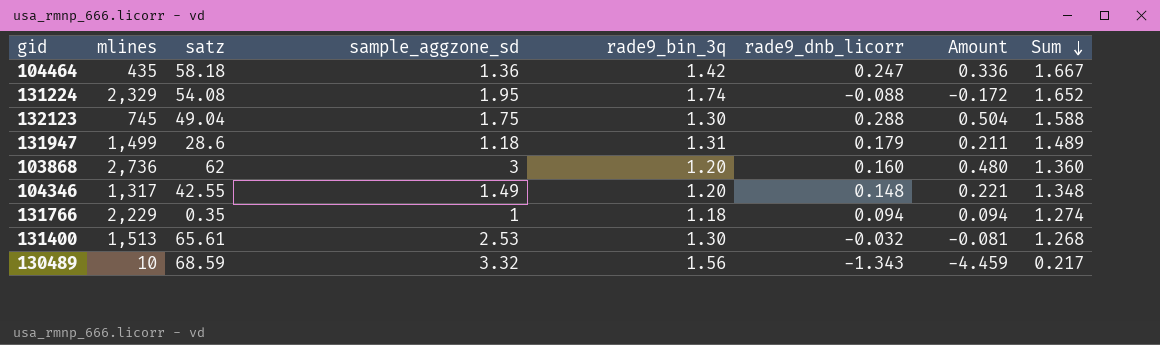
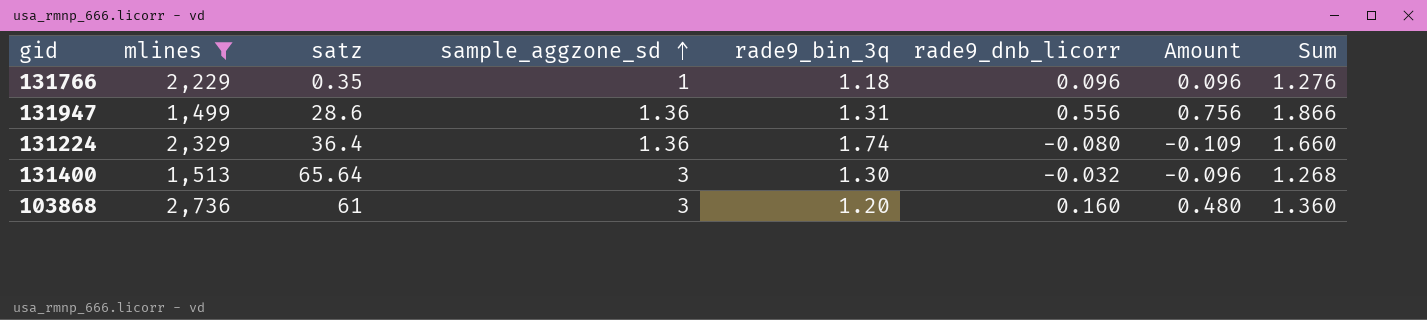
filter: none -> mlines >= 1,499
row order: Sum descending -> sample_aggzone_sd ascending
131766 | rade9_dnb_licorr: 0.094 -> 0.096
131766 | Amount: 0.094 -> 0.096
131766 | Sum: 1.274 -> 1.276
131947 | sample_aggzone_sd: 1.18 -> 1.36
131947 | rade9_dnb_licorr: 0.179 -> 0.556
131947 | Amount: 0.211 -> 0.756
131947 | Sum: 1.489 -> 1.866
131224 | satz: 54.08 -> 36.4
131224 | sample_aggzone_sd: 1.95 -> 1.36
131224 | rade9_dnb_licorr: -0.088 -> -0.080
131224 | Amount: -0.172 -> -0.109
131224 | Sum: 1.652 -> 1.660
131400 | satz: 65.61 -> 65.64
131400 | sample_aggzone_sd: 2.53 -> 3
131400 | Amount: -0.081 -> -0.096
103868 | satz: 62 -> 61

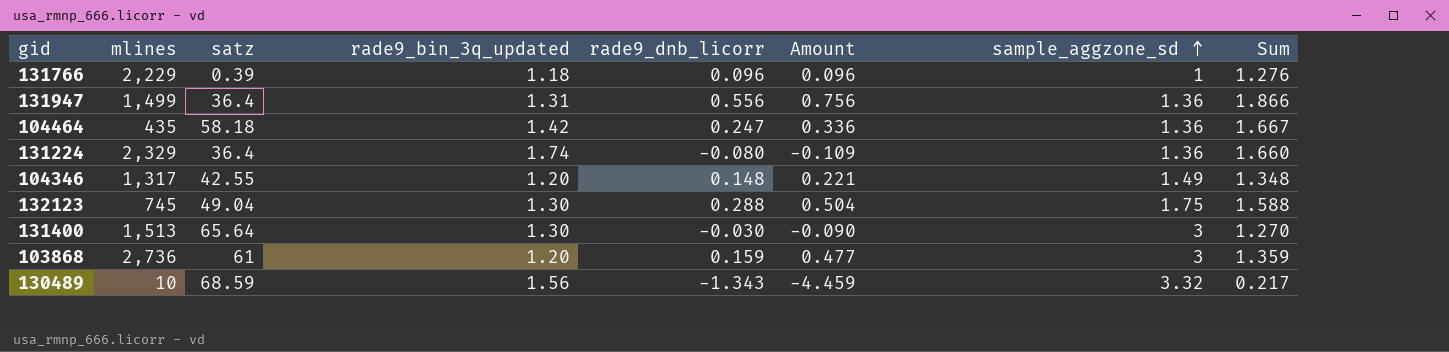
filter: mlines >= 1,499 -> none
column name: rade9_bin_3q -> rade9_bin_3q_updated
column sample_aggzone_sd | position: 4 -> 7
131766 | satz: 0.35 -> 0.39
131947 | satz: 28.6 -> 36.4
131400 | rade9_dnb_licorr: -0.032 -> -0.030
131400 | Amount: -0.096 -> -0.090
131400 | Sum: 1.268 -> 1.270
103868 | rade9_dnb_licorr: 0.160 -> 0.159
103868 | Amount: 0.480 -> 0.477
103868 | Sum: 1.360 -> 1.359

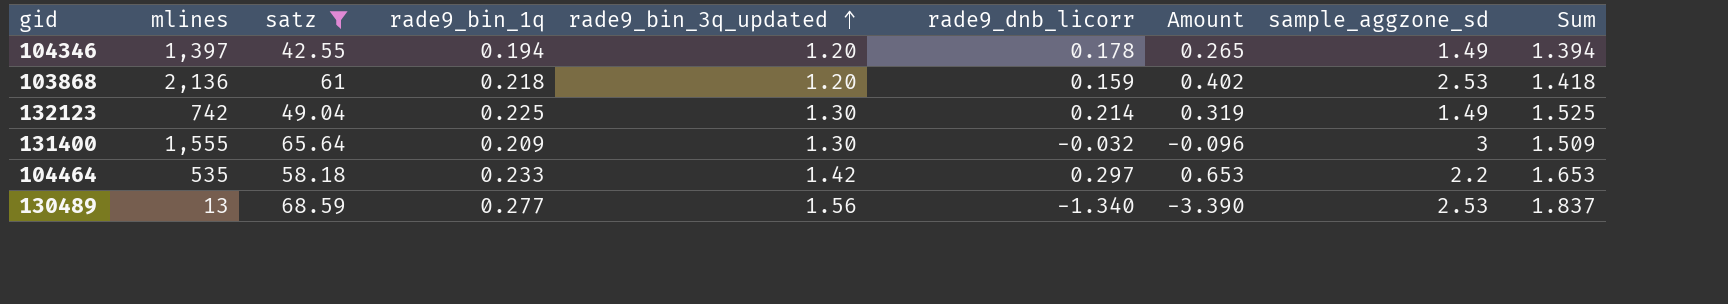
filter: none -> satz >= 42.55
row order: sample_aggzone_sd ascending -> rade9_bin_3q_updated ascending
column rade9_bin_1q | position: none -> 4
column Sum | formula: [rade9_bin_3q_updated] + [rade9_dnb_licorr] -> [rade9_bin_1q] + [rade9_bin_3q_updated]
104346 | mlines: 1,317 -> 1,397
104346 | rade9_dnb_licorr: 0.148 -> 0.178
104346 | Amount: 0.221 -> 0.265
103868 | mlines: 2,736 -> 2,136
103868 | Amount: 0.477 -> 0.402
103868 | sample_aggzone_sd: 3 -> 2.53
132123 | mlines: 745 -> 742
132123 | rade9_dnb_licorr: 0.288 -> 0.214
132123 | Amount: 0.504 -> 0.319
132123 | sample_aggzone_sd: 1.75 -> 1.49
131400 | mlines: 1,513 -> 1,555
131400 | rade9_dnb_licorr: -0.030 -> -0.032
131400 | Amount: -0.090 -> -0.096
104464 | mlines: 435 -> 535
104464 | rade9_dnb_licorr: 0.247 -> 0.297
104464 | Amount: 0.336 -> 0.653
104464 | sample_aggzone_sd: 1.36 -> 2.2
130489 | mlines: 10 -> 13
130489 | rade9_dnb_licorr: -1.343 -> -1.340
130489 | Amount: -4.459 -> -3.390
130489 | sample_aggzone_sd: 3.32 -> 2.53

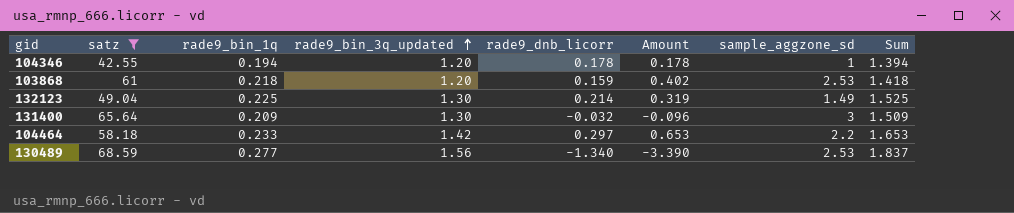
column mlines | position: 2 -> none
104346 | Amount: 0.265 -> 0.178
104346 | sample_aggzone_sd: 1.49 -> 1

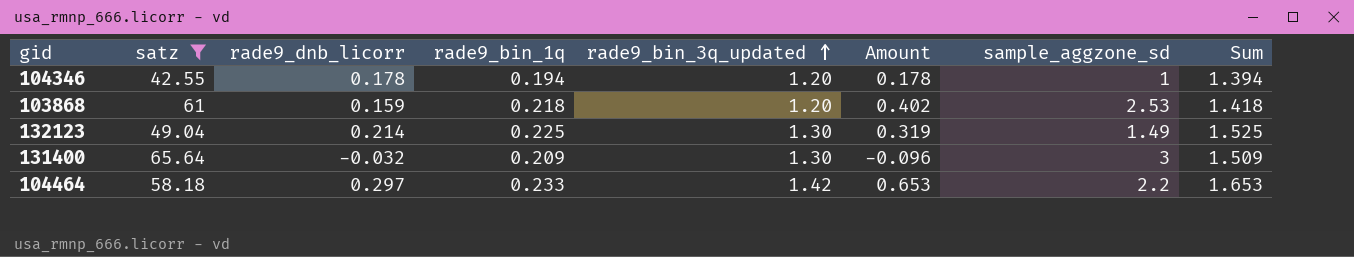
column rade9_dnb_licorr | position: 5 -> 3
row 130489: 68.59 | 0.277 | 1.56 | -1.340 | -3.390 | 2.53 | 1.837 -> none

